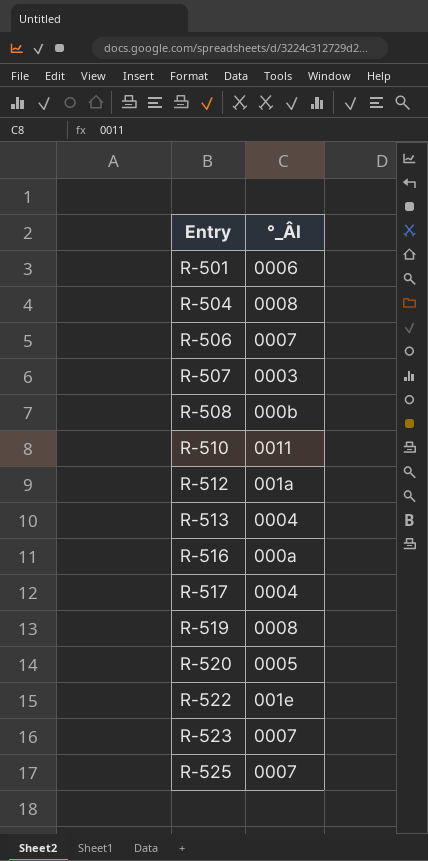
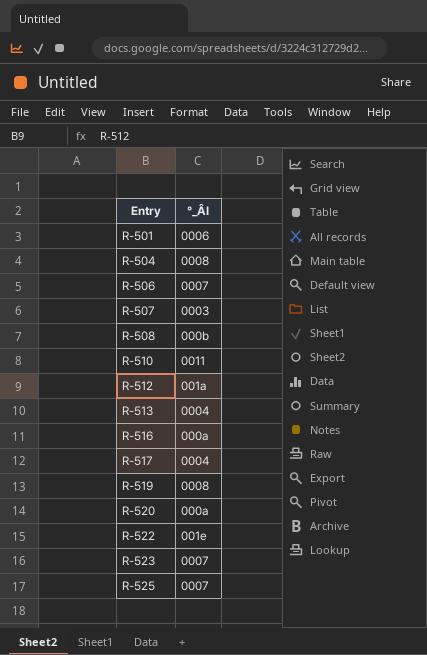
R-520 | °_ÂI: 0005 -> 000a

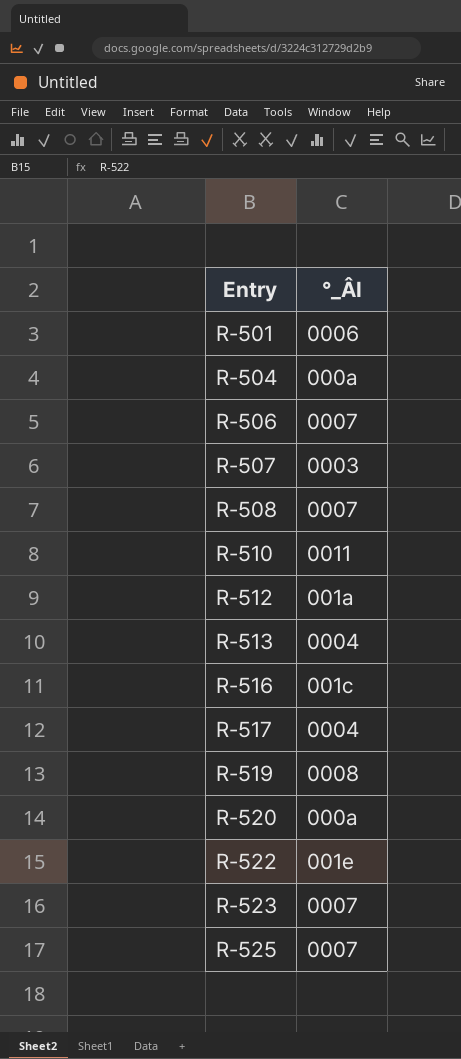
R-504 | °_ÂI: 0008 -> 000a
R-508 | °_ÂI: 000b -> 0007
R-516 | °_ÂI: 000a -> 001c

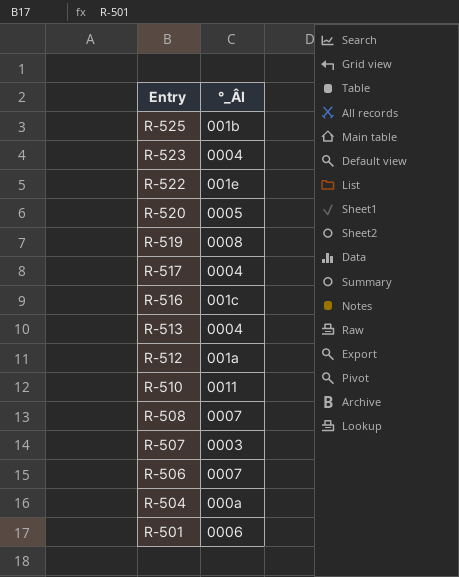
row order: Entry ascending -> Entry descending
R-525 | °_ÂI: 0007 -> 001b
R-523 | °_ÂI: 0007 -> 0004
R-520 | °_ÂI: 000a -> 0005

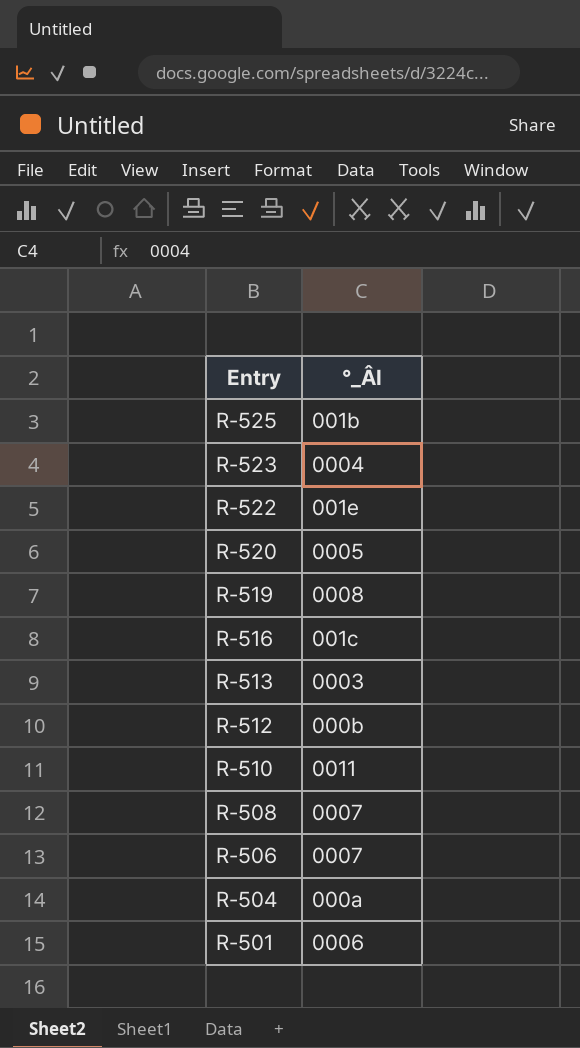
row R-517: 0004 -> none
row R-507: 0003 -> none
R-513 | °_ÂI: 0004 -> 0003
R-512 | °_ÂI: 001a -> 000b

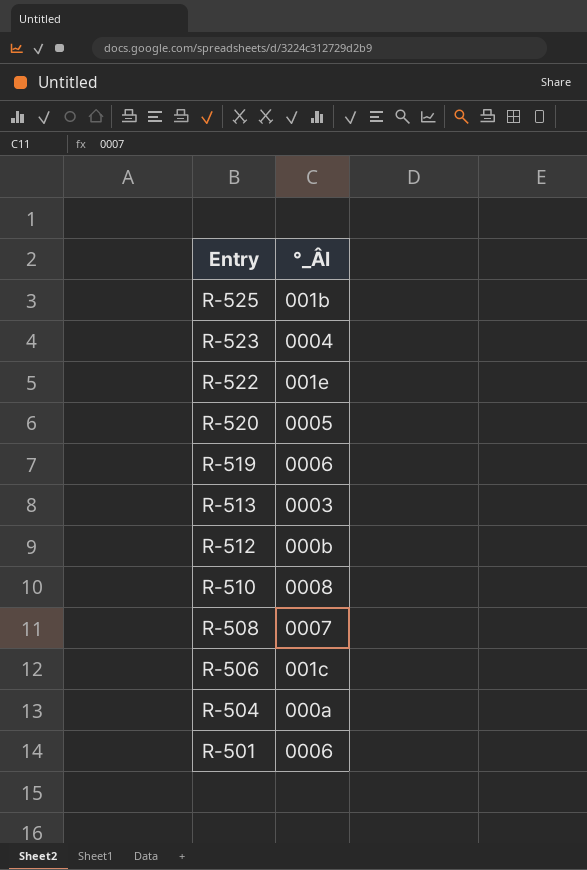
row R-516: 001c -> none
R-519 | °_ÂI: 0008 -> 0006
R-510 | °_ÂI: 0011 -> 0008
R-506 | °_ÂI: 0007 -> 001c

